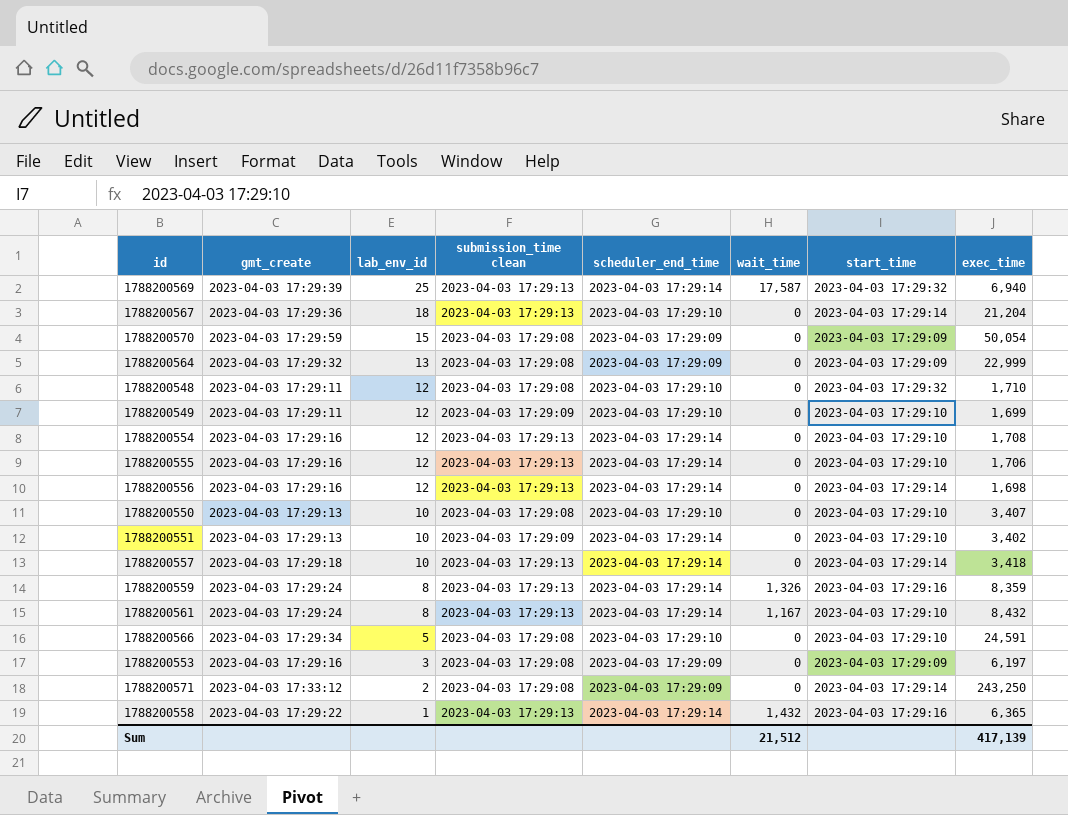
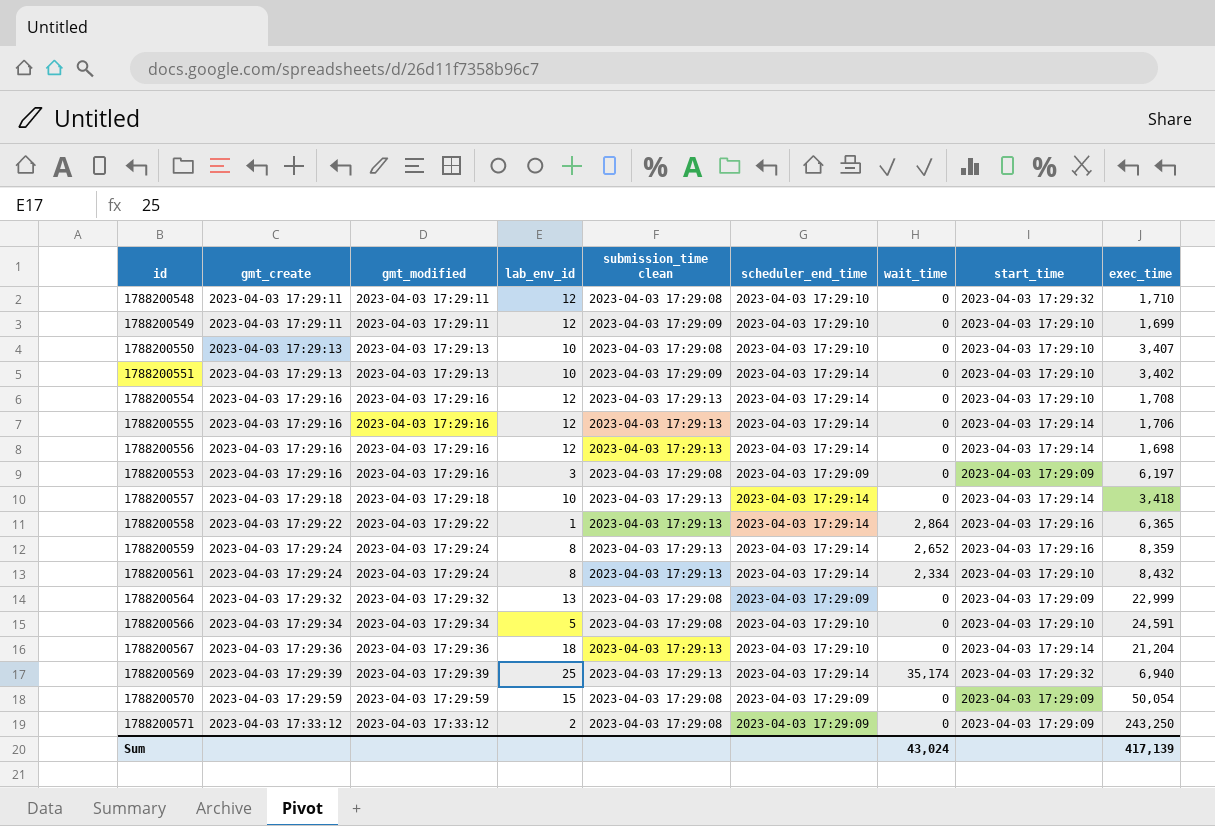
row order: lab_env_id descending -> gmt_create ascending
column gmt_modified | position: none -> 3
1788200555 | start_time: 2023-04-03 17:29:10 -> 2023-04-03 17:29:14
1788200558 | wait_time: 1,432 -> 2,864
1788200559 | wait_time: 1,326 -> 2,652
1788200561 | wait_time: 1,167 -> 2,334
1788200569 | wait_time: 17,587 -> 35,174
1788200571 | start_time: 2023-04-03 17:29:14 -> 2023-04-03 17:29:09
Sum | wait_time: 21,512 -> 43,024

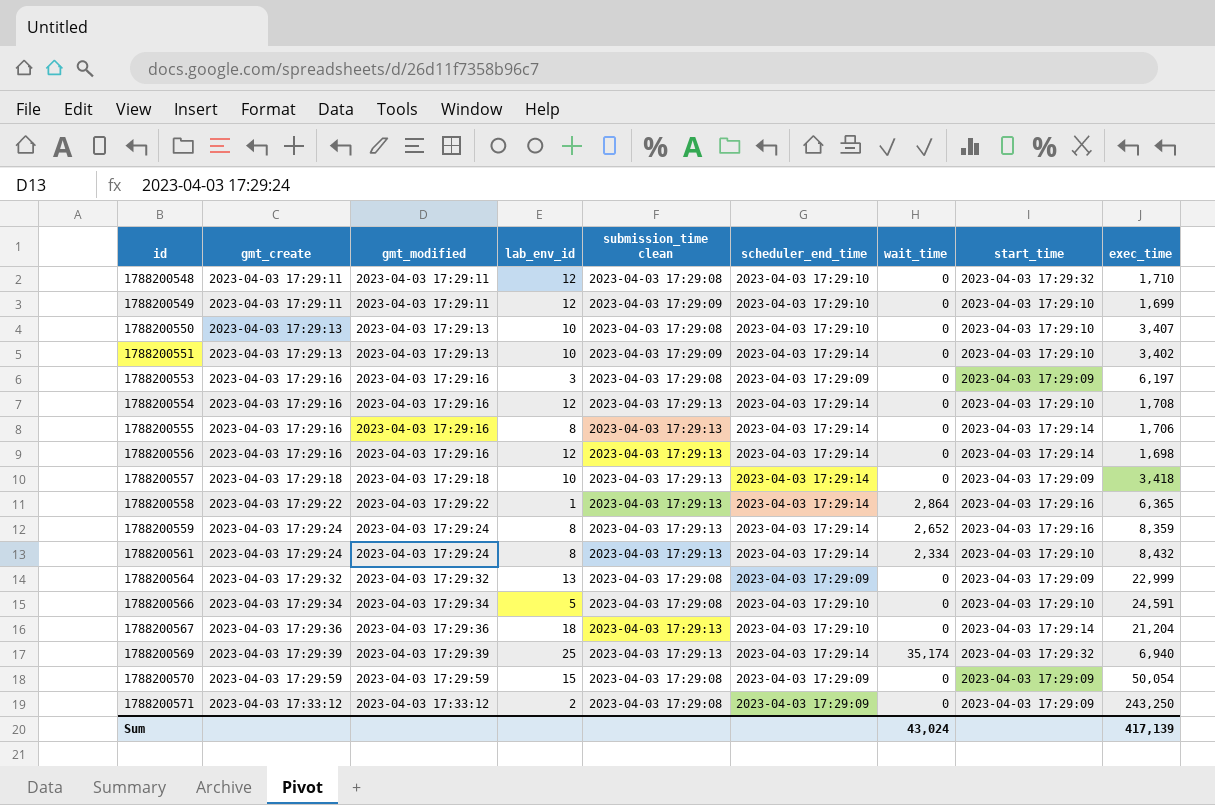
row order: gmt_create ascending -> id ascending
1788200555 | lab_env_id: 12 -> 8
1788200557 | start_time: 2023-04-03 17:29:14 -> 2023-04-03 17:29:09

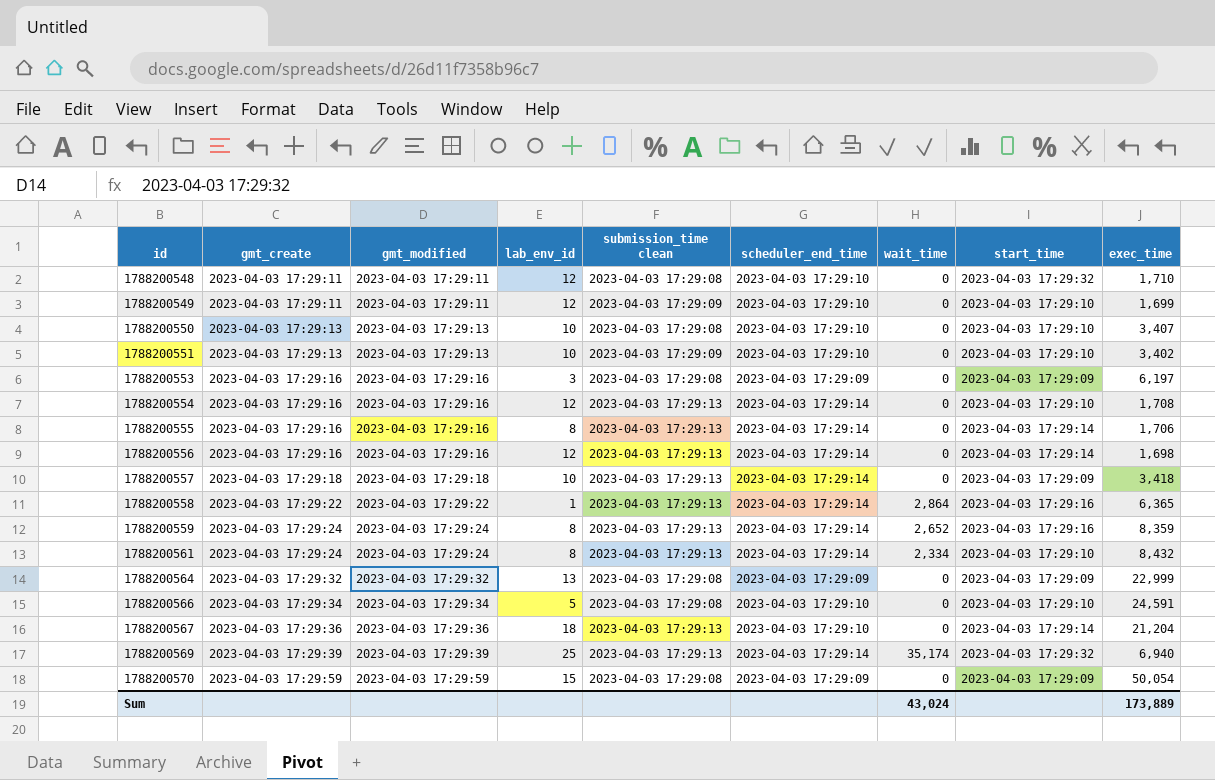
row 1788200571: 2023-04-03 17:33:12 | 2023-04-03 17:33:12 | 2 | 2023-04-03 17:29:08 | 2023-04-03 17:29:09 | 0 | 2023-04-03 17:29:09 | 243,250 -> none
1788200551 | scheduler_end_time: 2023-04-03 17:29:14 -> 2023-04-03 17:29:10
Sum | exec_time: 417,139 -> 173,889

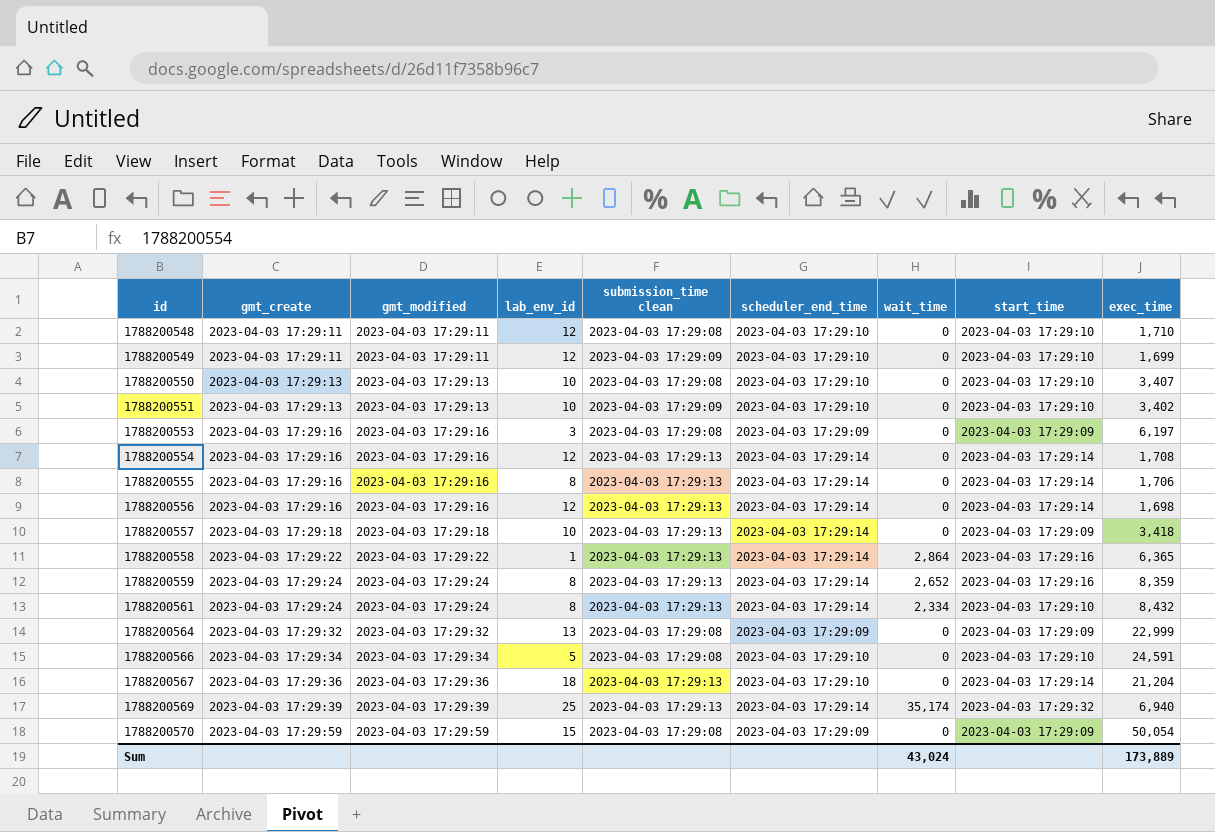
1788200548 | start_time: 2023-04-03 17:29:32 -> 2023-04-03 17:29:10
1788200554 | start_time: 2023-04-03 17:29:10 -> 2023-04-03 17:29:14

